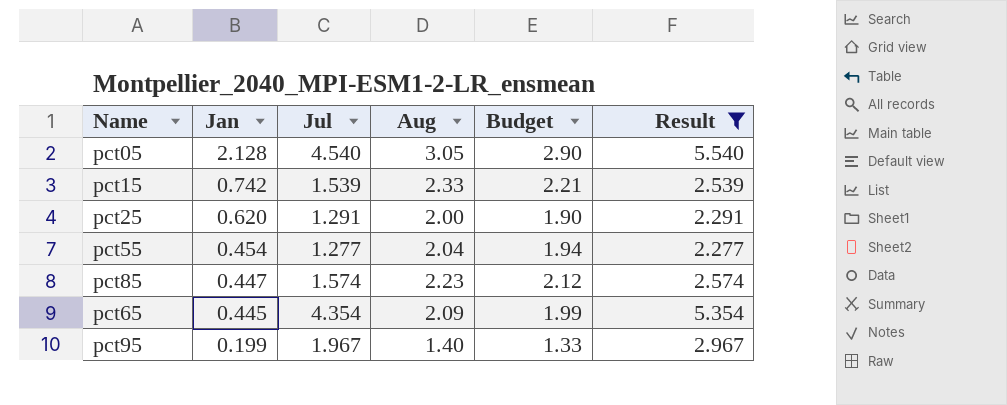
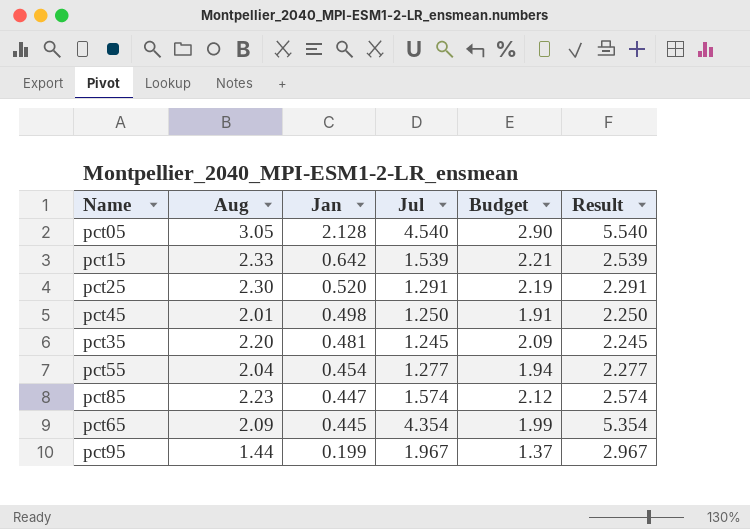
filter: Result >= 2.277 -> none
column Aug | position: 4 -> 2
pct15 | Jan: 0.742 -> 0.642
pct25 | Aug: 2.00 -> 2.30
pct25 | Jan: 0.620 -> 0.520
pct25 | Budget: 1.90 -> 2.19
pct95 | Aug: 1.40 -> 1.44
pct95 | Budget: 1.33 -> 1.37

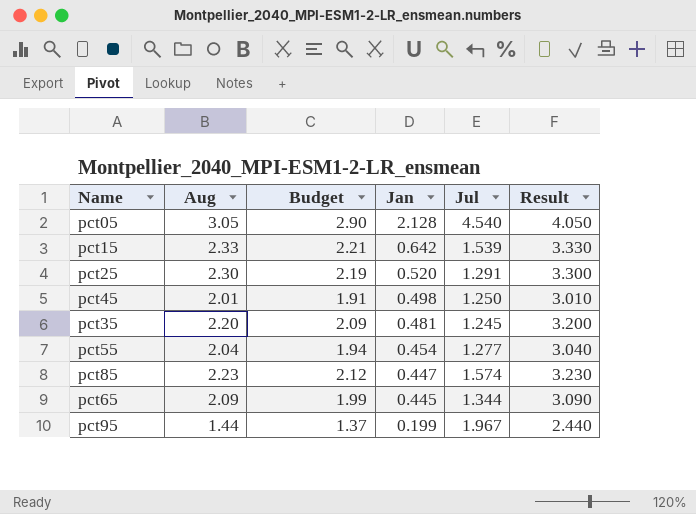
column Budget | position: 5 -> 3
column Result | formula: [Jul] + 1 -> [Aug] + 1
pct65 | Jul: 4.354 -> 1.344

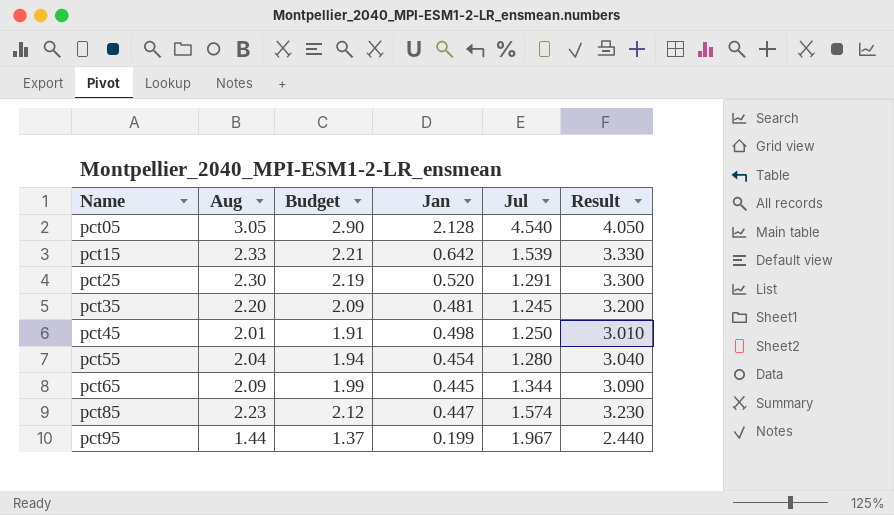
row order: Jan descending -> Name ascending
pct55 | Jul: 1.277 -> 1.280

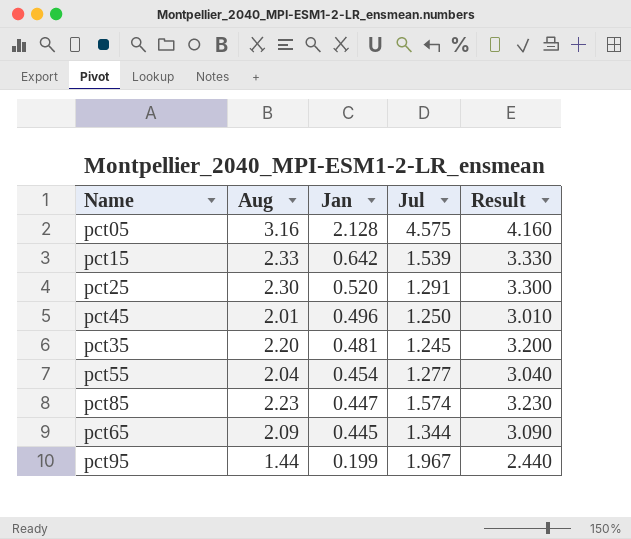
row order: Name ascending -> Jan descending
column Budget | formula: [Aug] * 0.95 -> none
pct05 | Aug: 3.05 -> 3.16
pct05 | Jul: 4.540 -> 4.575
pct05 | Result: 4.050 -> 4.160
pct45 | Jan: 0.498 -> 0.496
pct55 | Jul: 1.280 -> 1.277

